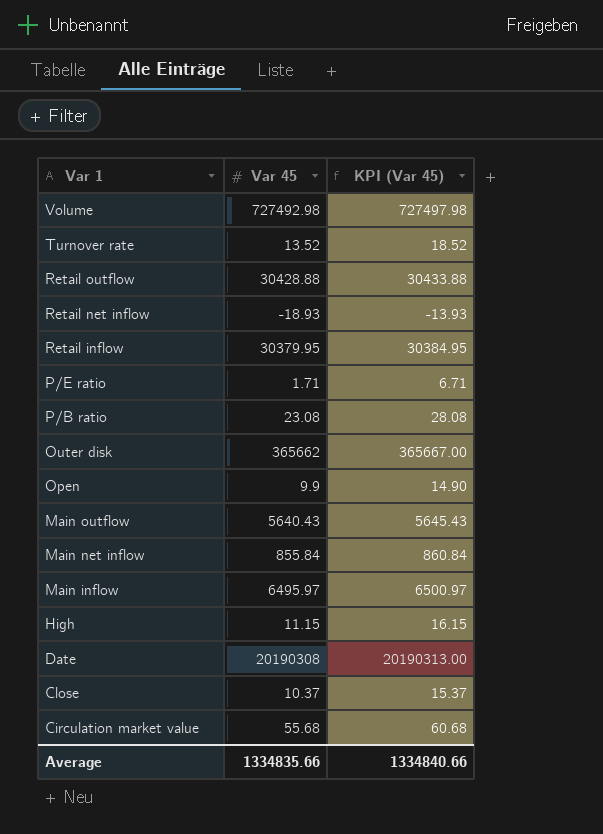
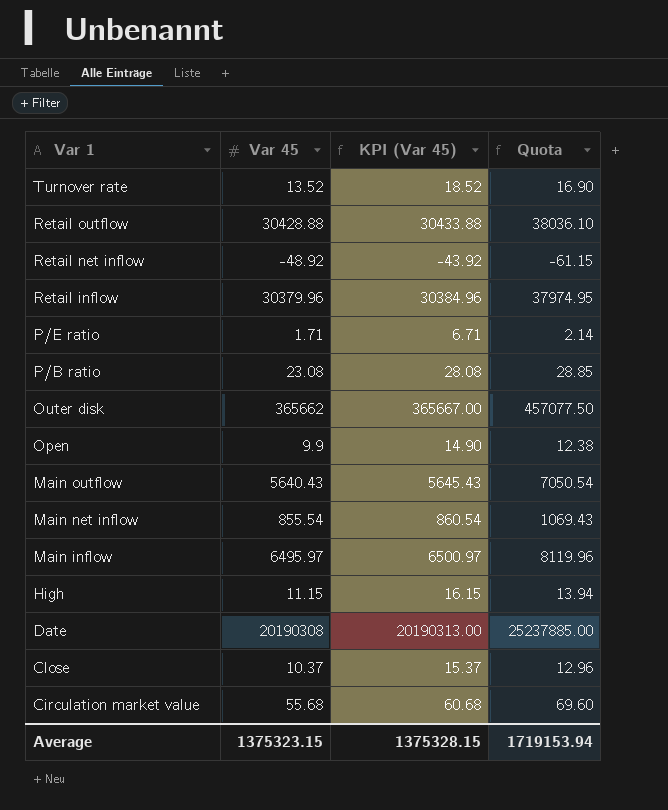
column Quota | formula: none -> [Var 45] * 1.25
row Volume: 727492.98 | 727497.98 -> none
Retail net inflow | Var 45: -18.93 -> -48.92
Retail net inflow | KPI (Var 45): -13.93 -> -43.92
Retail inflow | Var 45: 30379.95 -> 30379.96
Retail inflow | KPI (Var 45): 30384.95 -> 30384.96
Main net inflow | Var 45: 855.84 -> 855.54
Main net inflow | KPI (Var 45): 860.84 -> 860.54
Average | Var 45: 1334835.66 -> 1375323.15
Average | KPI (Var 45): 1334840.66 -> 1375328.15

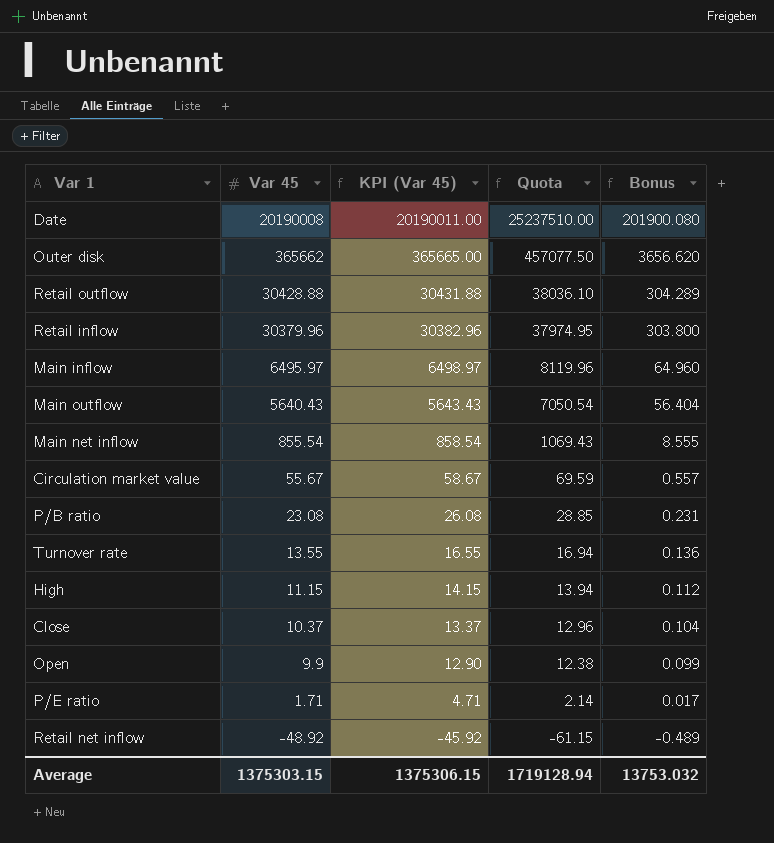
row order: Var 1 descending -> Var 45 descending
column KPI (Var 45) | formula: [Var 45] + 5 -> [Var 45] + 3
column Bonus | formula: none -> [Var 45] * 0.01
Date | Var 45: 20190308 -> 20190008
Date | Quota: 25237885.00 -> 25237510.00
Circulation market value | Var 45: 55.68 -> 55.67
Circulation market value | Quota: 69.60 -> 69.59
Turnover rate | Var 45: 13.52 -> 13.55
Turnover rate | Quota: 16.90 -> 16.94
Average | Var 45: 1375323.15 -> 1375303.15
Average | KPI (Var 45): 1375328.15 -> 1375306.15
Average | Quota: 1719153.94 -> 1719128.94

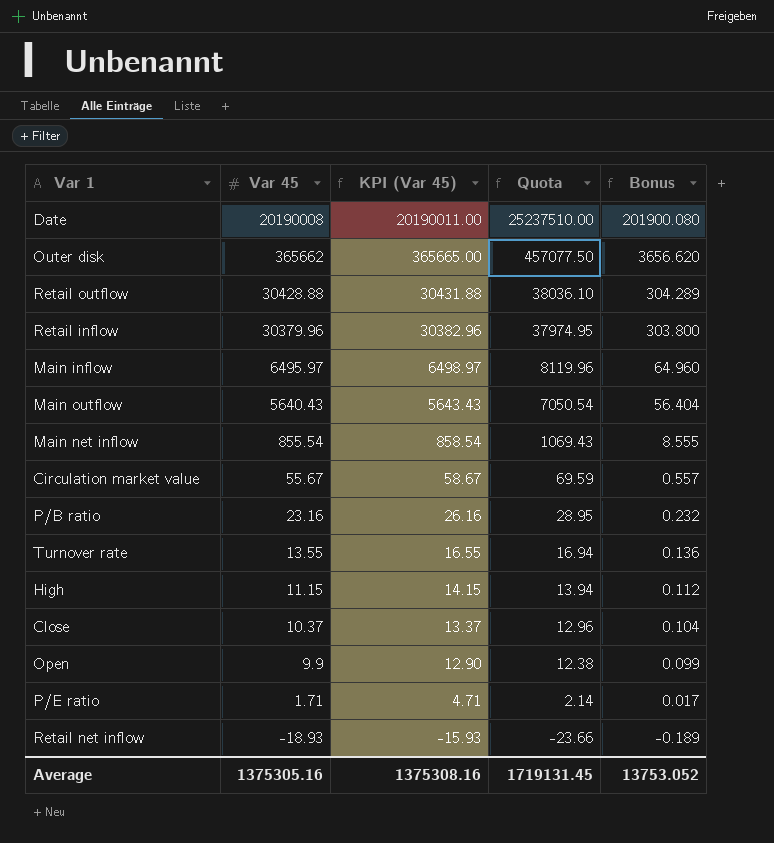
P/B ratio | Var 45: 23.08 -> 23.16
P/B ratio | KPI (Var 45): 26.08 -> 26.16
P/B ratio | Quota: 28.85 -> 28.95
P/B ratio | Bonus: 0.231 -> 0.232
Retail net inflow | Var 45: -48.92 -> -18.93
Retail net inflow | KPI (Var 45): -45.92 -> -15.93
Retail net inflow | Quota: -61.15 -> -23.66
Retail net inflow | Bonus: -0.489 -> -0.189
Average | Var 45: 1375303.15 -> 1375305.16
Average | KPI (Var 45): 1375306.15 -> 1375308.16
Average | Quota: 1719128.94 -> 1719131.45
Average | Bonus: 13753.032 -> 13753.052

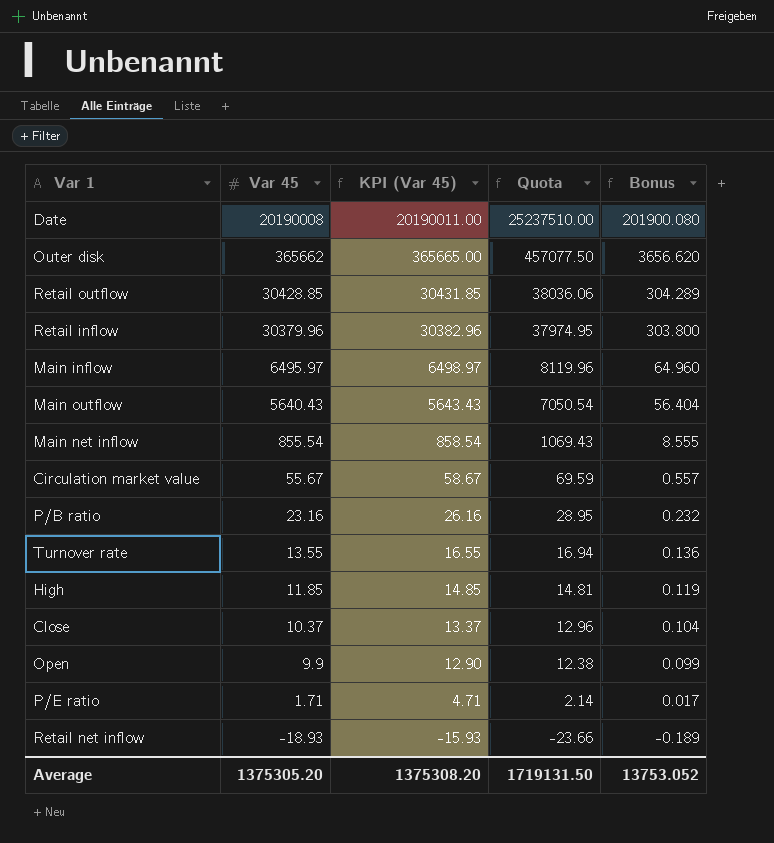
Retail outflow | Var 45: 30428.88 -> 30428.85
Retail outflow | KPI (Var 45): 30431.88 -> 30431.85
Retail outflow | Quota: 38036.10 -> 38036.06
High | Var 45: 11.15 -> 11.85
High | KPI (Var 45): 14.15 -> 14.85
High | Quota: 13.94 -> 14.81
High | Bonus: 0.112 -> 0.119
Average | Var 45: 1375305.16 -> 1375305.20
Average | KPI (Var 45): 1375308.16 -> 1375308.20
Average | Quota: 1719131.45 -> 1719131.50

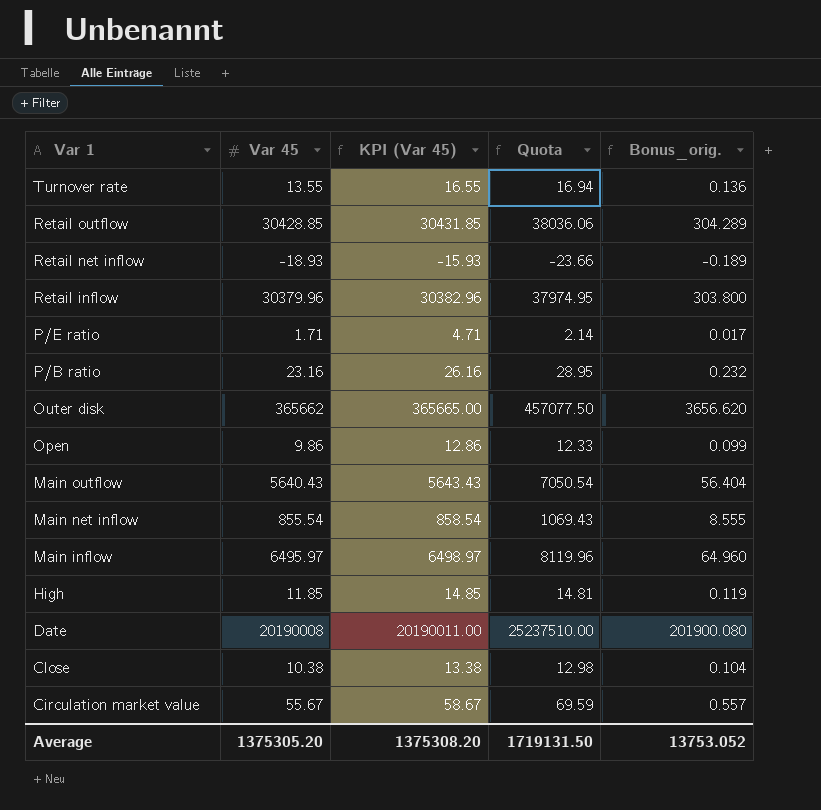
row order: Var 45 descending -> Var 1 descending
column name: Bonus -> Bonus_orig.
Open | Var 45: 9.9 -> 9.86
Open | KPI (Var 45): 12.90 -> 12.86
Open | Quota: 12.38 -> 12.33
Close | Var 45: 10.37 -> 10.38
Close | KPI (Var 45): 13.37 -> 13.38
Close | Quota: 12.96 -> 12.98

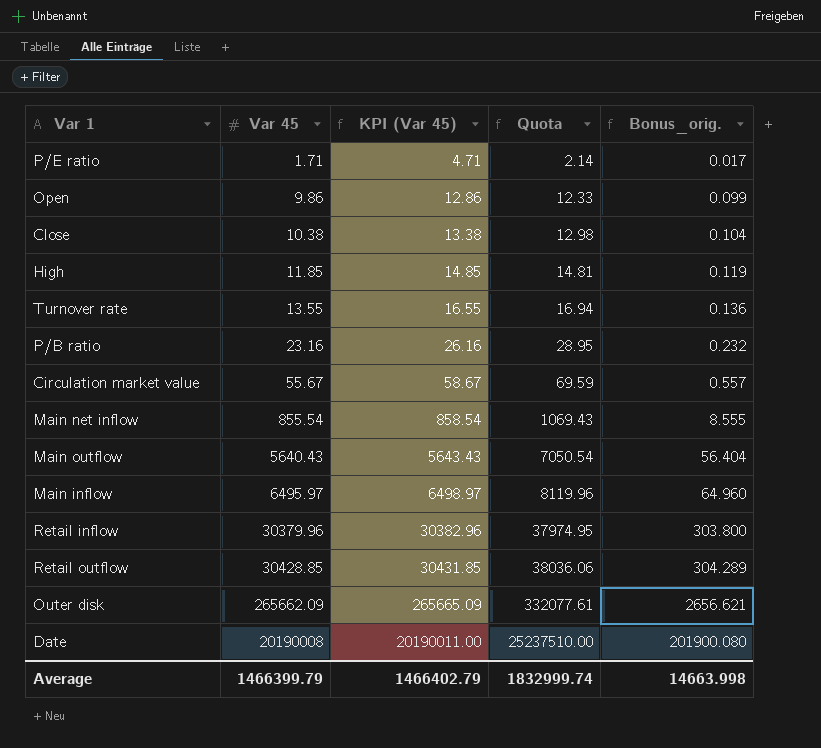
row order: Var 1 descending -> Var 45 ascending
row Retail net inflow: -18.93 | -15.93 | -23.66 | -0.189 -> none
Outer disk | Var 45: 365662 -> 265662.09
Outer disk | KPI (Var 45): 365665.00 -> 265665.09
Outer disk | Quota: 457077.50 -> 332077.61
Outer disk | Bonus_orig.: 3656.620 -> 2656.621
Average | Var 45: 1375305.20 -> 1466399.79
Average | KPI (Var 45): 1375308.20 -> 1466402.79
Average | Quota: 1719131.50 -> 1832999.74
Average | Bonus_orig.: 13753.052 -> 14663.998

